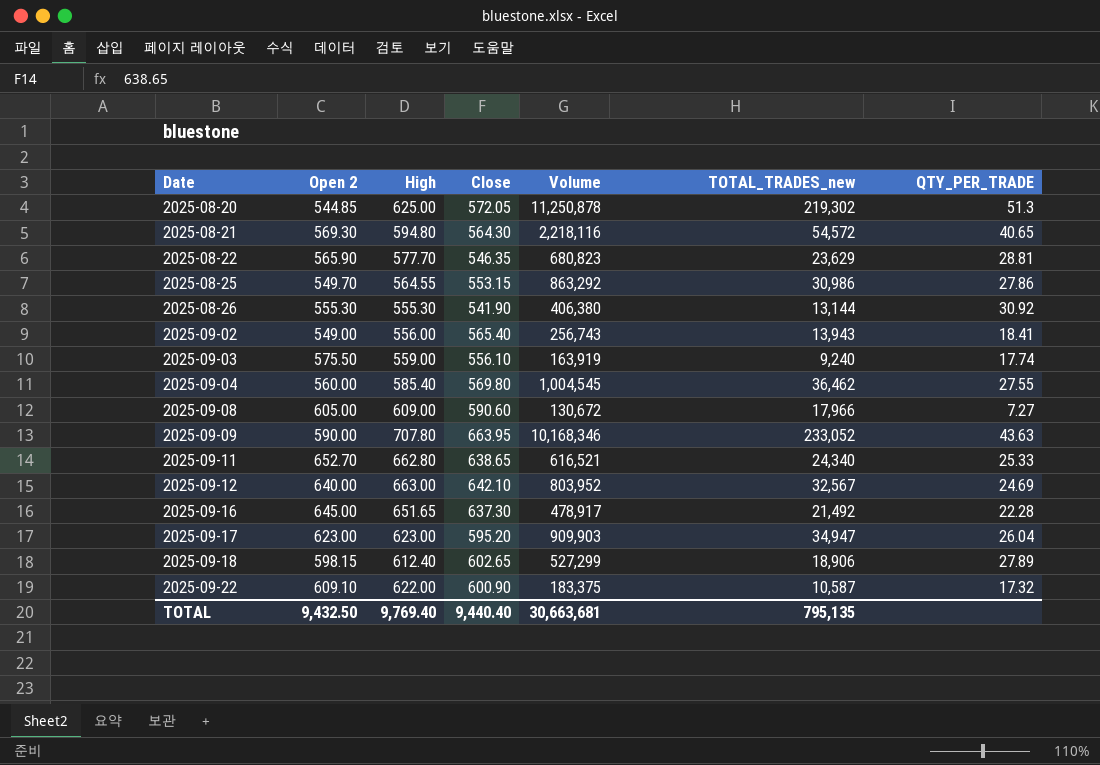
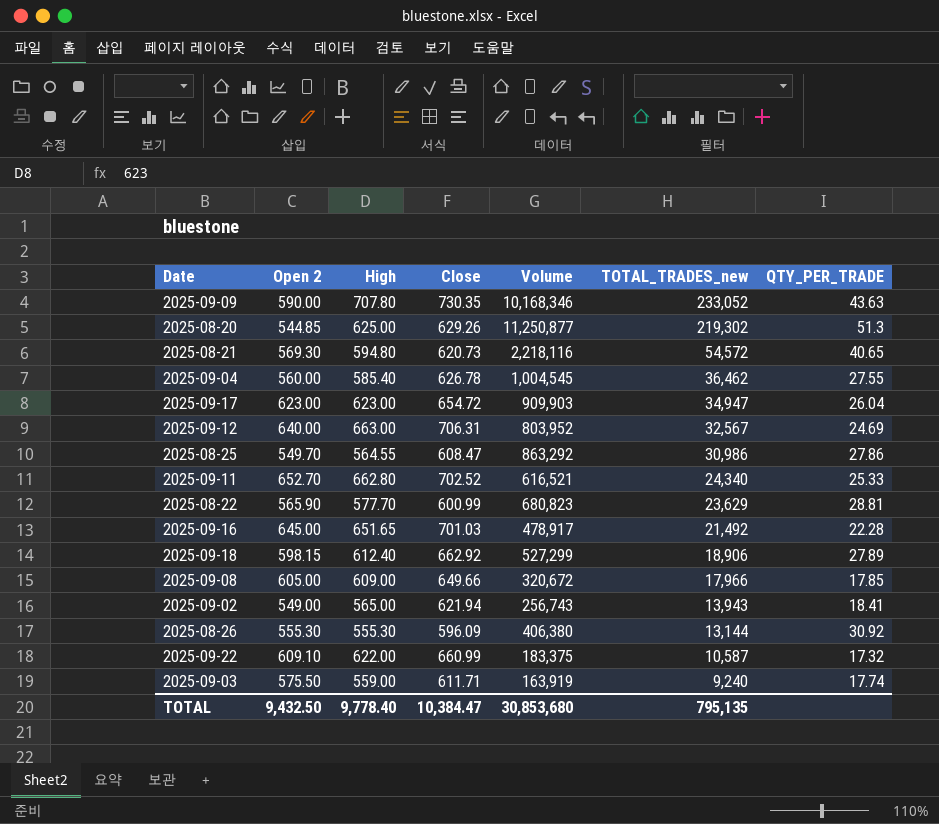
row order: Date ascending -> TOTAL_TRADES_new descending
2025-09-09 | Close: 663.95 -> 730.35
2025-08-20 | Close: 572.05 -> 629.26
2025-08-20 | Volume: 11,250,878 -> 11,250,877
2025-08-21 | Close: 564.30 -> 620.73
2025-09-04 | Close: 569.80 -> 626.78
2025-09-17 | Close: 595.20 -> 654.72
2025-09-12 | Close: 642.10 -> 706.31
2025-08-25 | Close: 553.15 -> 608.47
2025-09-11 | Close: 638.65 -> 702.52
2025-08-22 | Close: 546.35 -> 600.99
2025-09-16 | Close: 637.30 -> 701.03
2025-09-18 | Close: 602.65 -> 662.92
2025-09-08 | Close: 590.60 -> 649.66
2025-09-08 | Volume: 130,672 -> 320,672
2025-09-08 | QTY_PER_TRADE: 7.27 -> 17.85
2025-09-02 | High: 556.00 -> 565.00
2025-09-02 | Close: 565.40 -> 621.94
2025-08-26 | Close: 541.90 -> 596.09
2025-09-22 | Close: 600.90 -> 660.99
2025-09-03 | Close: 556.10 -> 611.71
TOTAL | High: 9,769.40 -> 9,778.40
TOTAL | Close: 9,440.40 -> 10,384.47
TOTAL | Volume: 30,663,681 -> 30,853,680

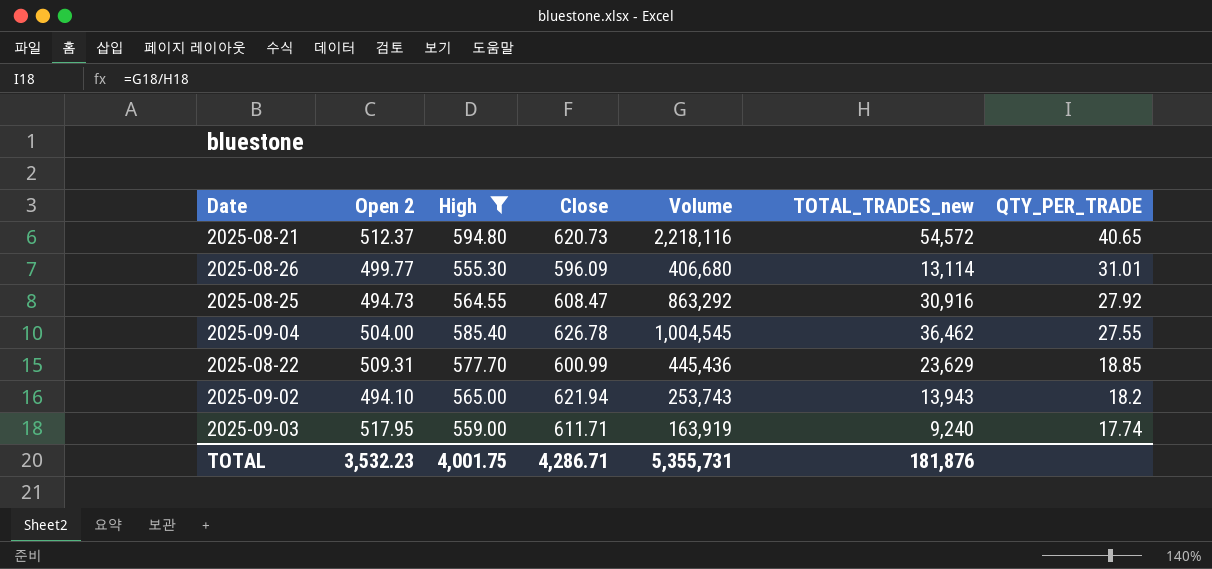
filter: none -> High <= 594.80
row order: TOTAL_TRADES_new descending -> QTY_PER_TRADE descending
2025-08-21 | Open 2: 569.30 -> 512.37
2025-08-26 | Open 2: 555.30 -> 499.77
2025-08-26 | Volume: 406,380 -> 406,680
2025-08-26 | TOTAL_TRADES_new: 13,144 -> 13,114
2025-08-26 | QTY_PER_TRADE: 30.92 -> 31.01
2025-08-25 | Open 2: 549.70 -> 494.73
2025-08-25 | TOTAL_TRADES_new: 30,986 -> 30,916
2025-08-25 | QTY_PER_TRADE: 27.86 -> 27.92
2025-09-04 | Open 2: 560.00 -> 504.00
2025-08-22 | Open 2: 565.90 -> 509.31
2025-08-22 | Volume: 680,823 -> 445,436
2025-08-22 | QTY_PER_TRADE: 28.81 -> 18.85
2025-09-02 | Open 2: 549.00 -> 494.10
2025-09-02 | Volume: 256,743 -> 253,743
2025-09-02 | QTY_PER_TRADE: 18.41 -> 18.2
2025-09-03 | Open 2: 575.50 -> 517.95
TOTAL | Open 2: 9,432.50 -> 3,532.23
TOTAL | High: 9,778.40 -> 4,001.75
TOTAL | Close: 10,384.47 -> 4,286.71
TOTAL | Volume: 30,853,680 -> 5,355,731
TOTAL | TOTAL_TRADES_new: 795,135 -> 181,876

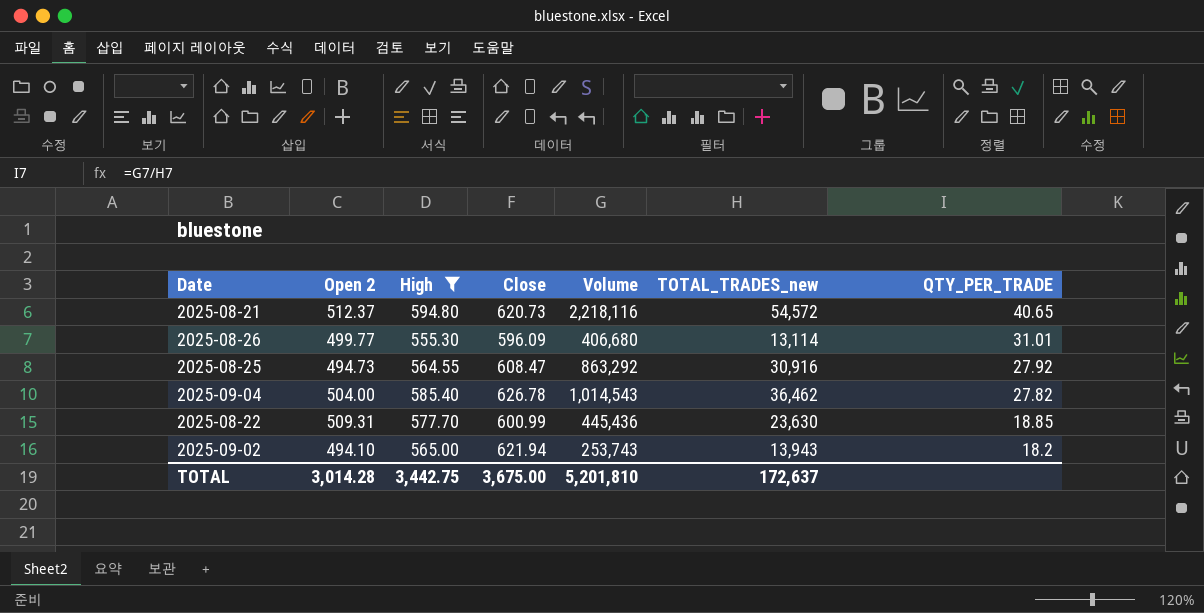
row 2025-09-03: 517.95 | 559.00 | 611.71 | 163,919 | 9,240 | 17.74 -> none
2025-09-04 | Volume: 1,004,545 -> 1,014,543
2025-09-04 | QTY_PER_TRADE: 27.55 -> 27.82
2025-08-22 | TOTAL_TRADES_new: 23,629 -> 23,630
TOTAL | Open 2: 3,532.23 -> 3,014.28
TOTAL | High: 4,001.75 -> 3,442.75
TOTAL | Close: 4,286.71 -> 3,675.00
TOTAL | Volume: 5,355,731 -> 5,201,810
TOTAL | TOTAL_TRADES_new: 181,876 -> 172,637

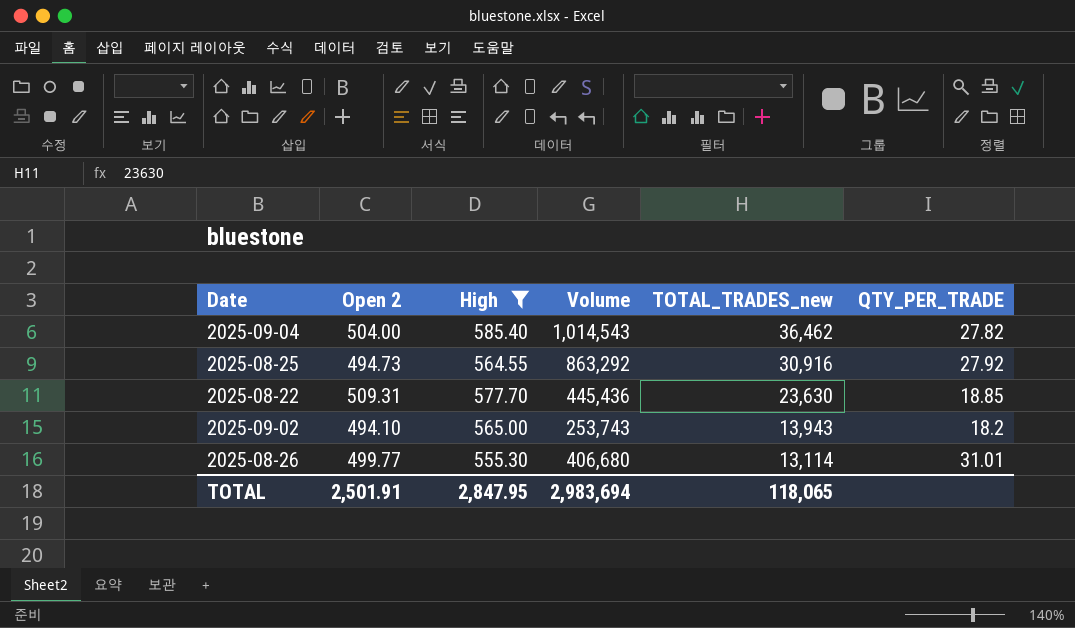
row order: QTY_PER_TRADE descending -> TOTAL_TRADES_new descending
column Close | position: 4 -> none
row 2025-08-21: 512.37 | 594.80 | 620.73 | 2,218,116 | 54,572 | 40.65 -> none
TOTAL | Open 2: 3,014.28 -> 2,501.91
TOTAL | High: 3,442.75 -> 2,847.95
TOTAL | Volume: 5,201,810 -> 2,983,694
TOTAL | TOTAL_TRADES_new: 172,637 -> 118,065

